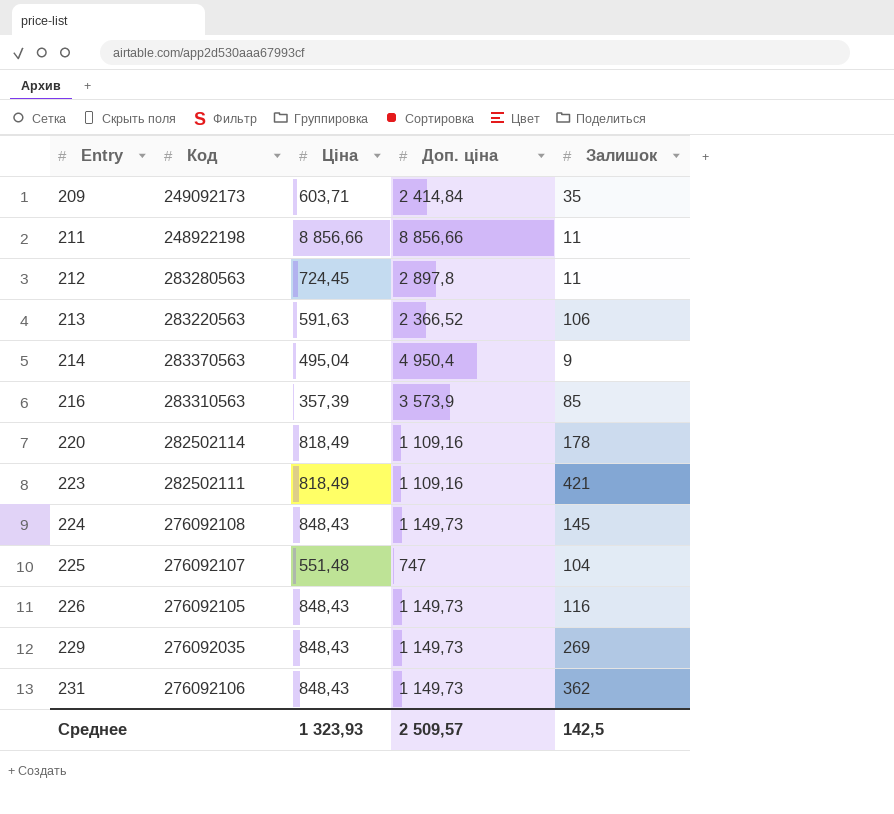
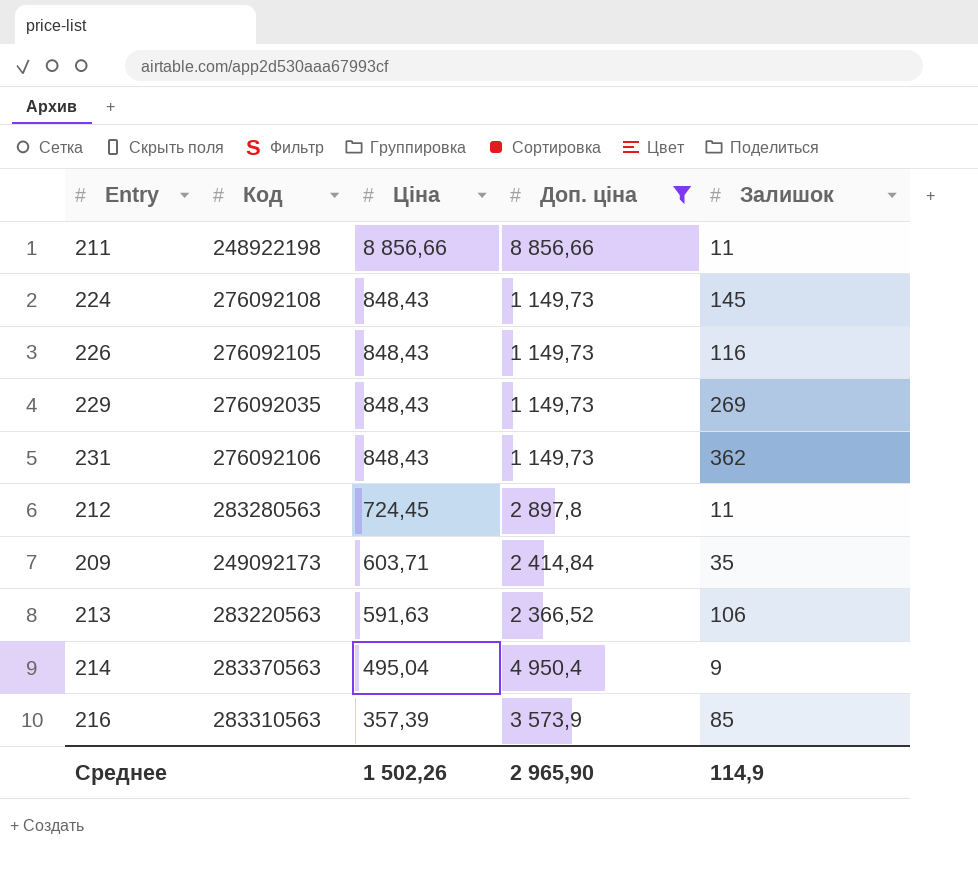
filter: none -> Доп. ціна >= 1 149,73
row order: Entry ascending -> Ціна descending
Среднее | Ціна: 1 323,93 -> 1 502,26
Среднее | Доп. ціна: 2 509,57 -> 2 965,90
Среднее | Залишок: 142,5 -> 114,9

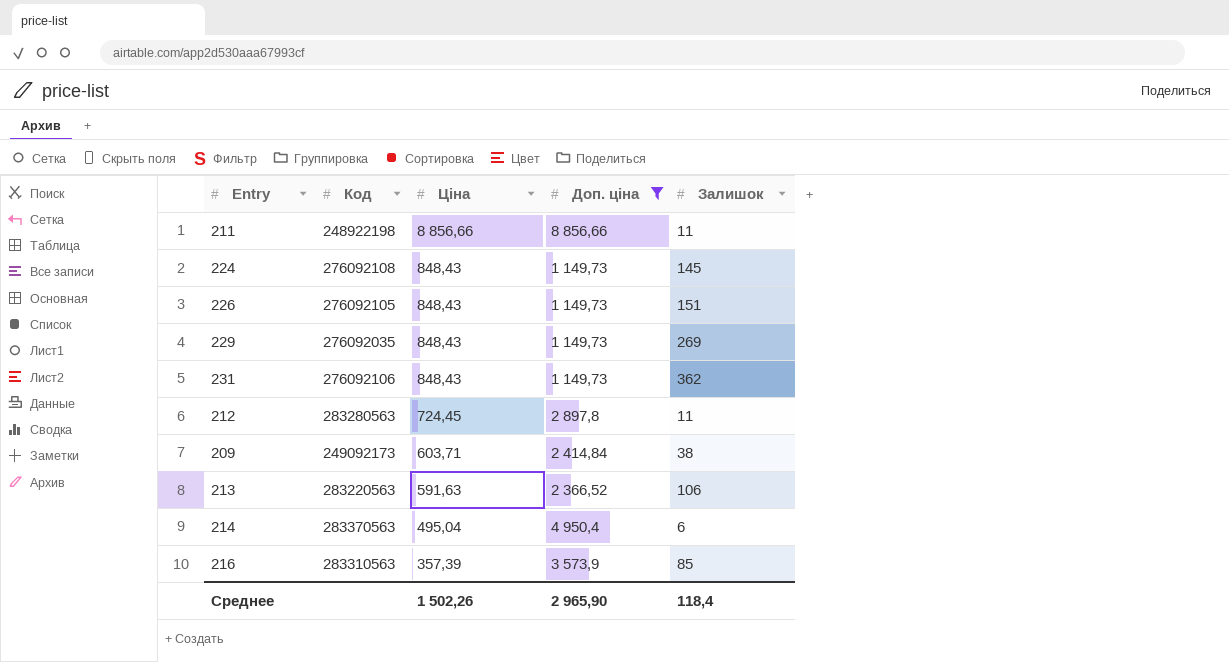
226 | Залишок: 116 -> 151
209 | Залишок: 35 -> 38
214 | Залишок: 9 -> 6
Среднее | Залишок: 114,9 -> 118,4

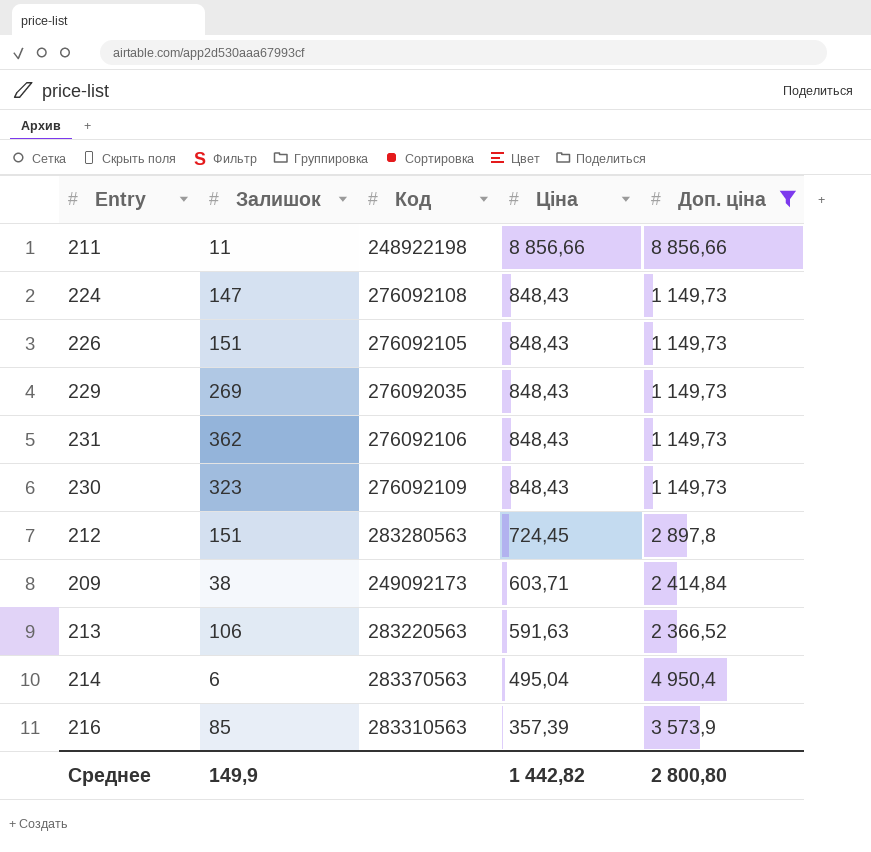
column Залишок | position: 5 -> 2
224 | Залишок: 145 -> 147
row 230: none -> 323 | 276092109 | 848,43 | 1 149,73
212 | Залишок: 11 -> 151
Среднее | Залишок: 118,4 -> 149,9
Среднее | Ціна: 1 502,26 -> 1 442,82
Среднее | Доп. ціна: 2 965,90 -> 2 800,80

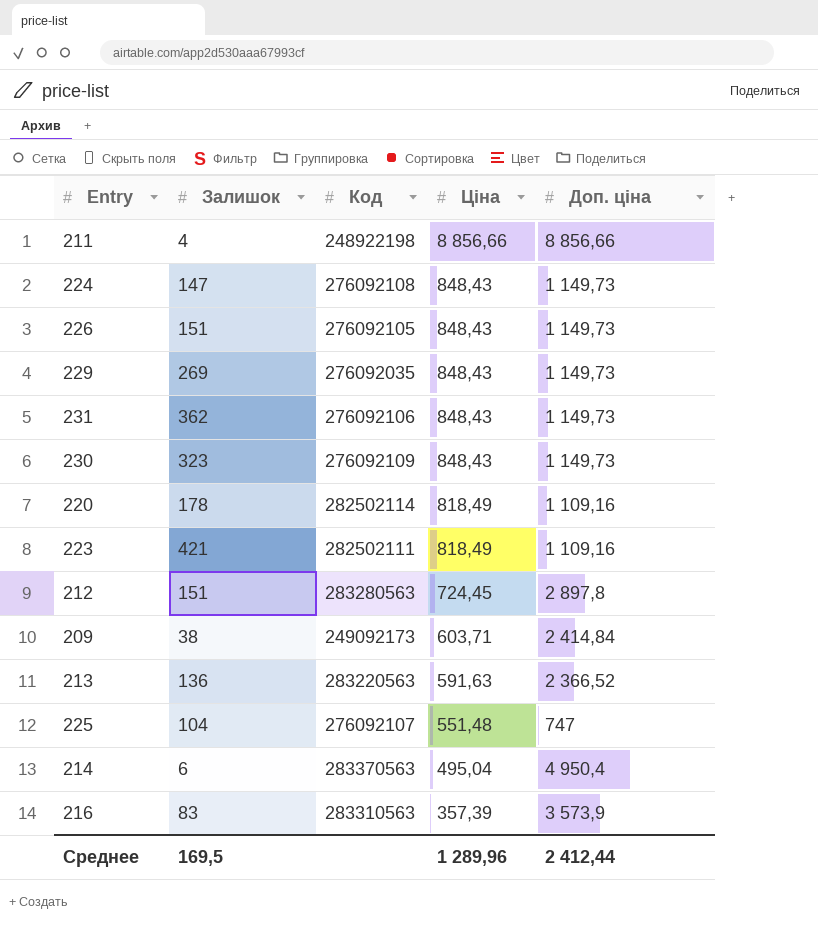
filter: Доп. ціна >= 1 149,73 -> none
211 | Залишок: 11 -> 4
213 | Залишок: 106 -> 136
216 | Залишок: 85 -> 83
Среднее | Залишок: 149,9 -> 169,5
Среднее | Ціна: 1 442,82 -> 1 289,96
Среднее | Доп. ціна: 2 800,80 -> 2 412,44

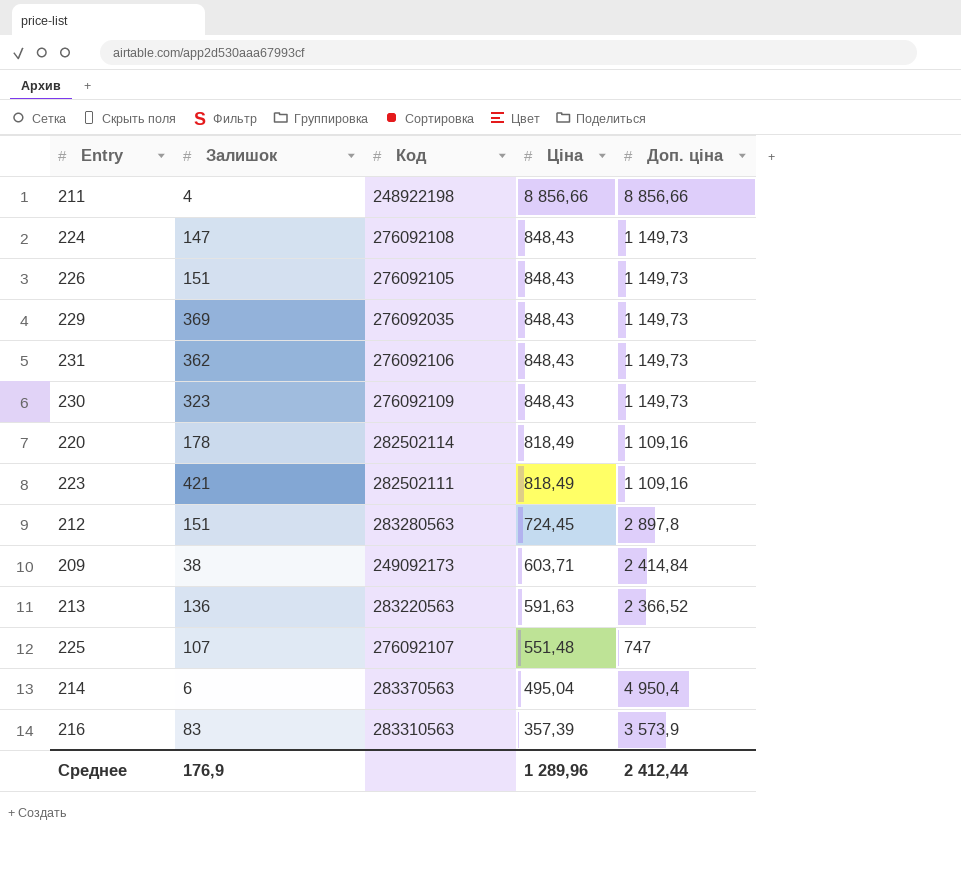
229 | Залишок: 269 -> 369
225 | Залишок: 104 -> 107
Среднее | Залишок: 169,5 -> 176,9

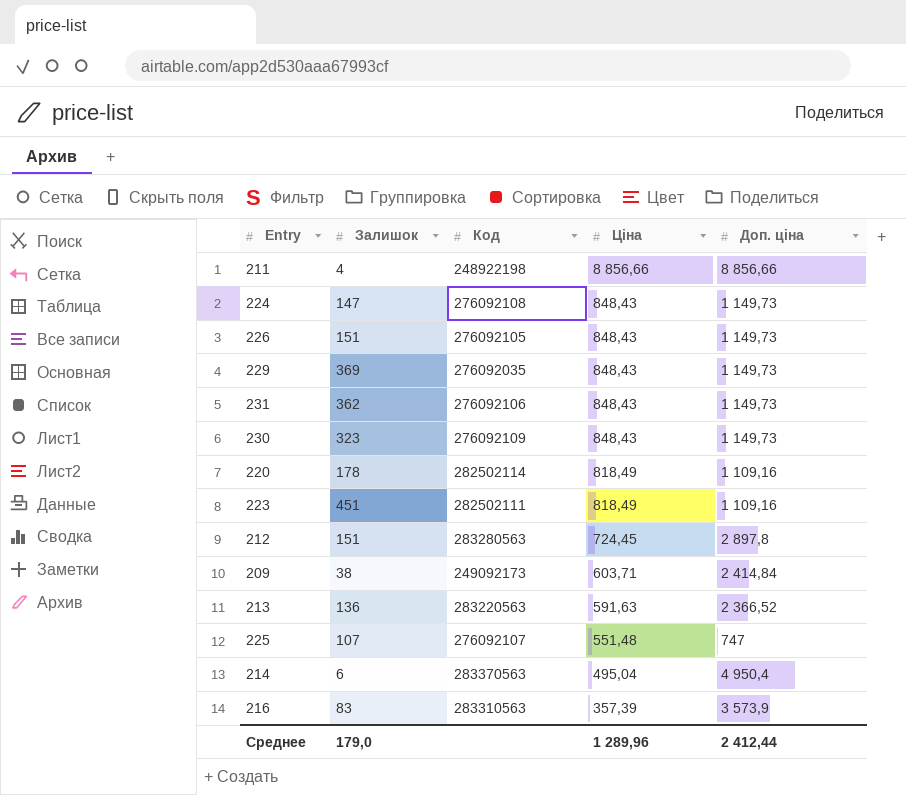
223 | Залишок: 421 -> 451
Среднее | Залишок: 176,9 -> 179,0

